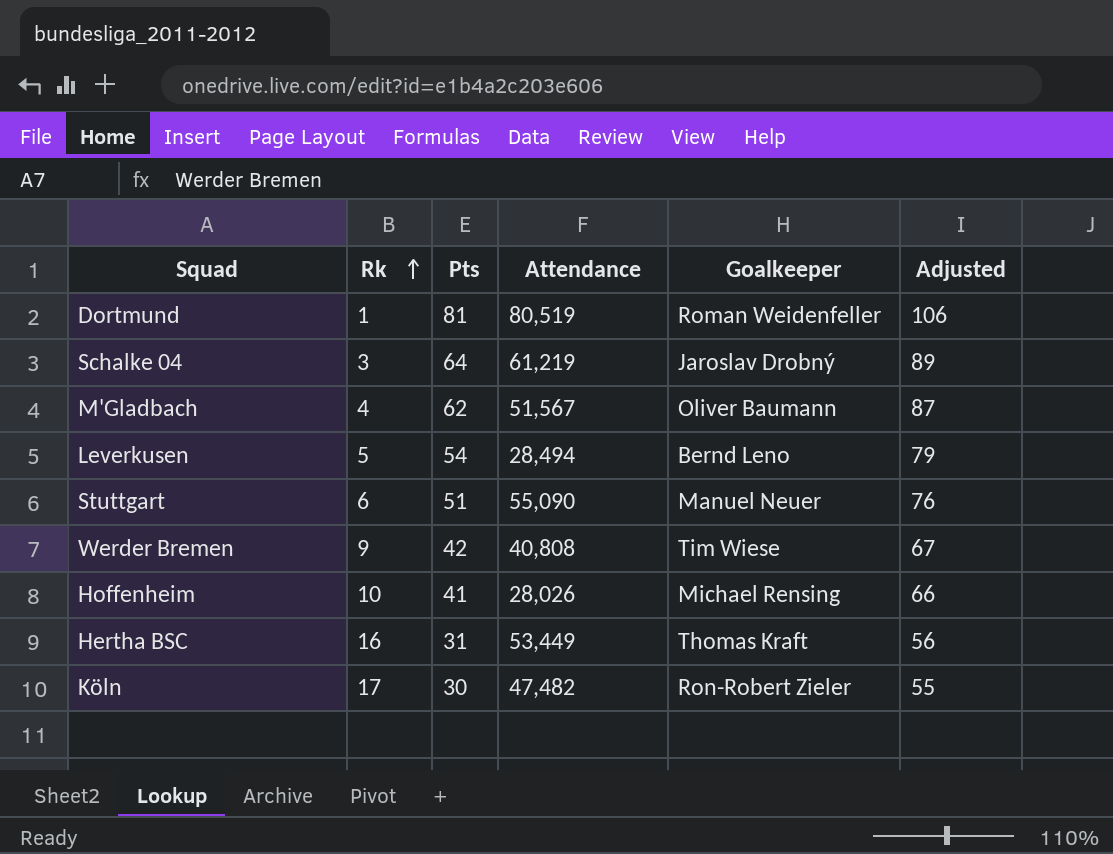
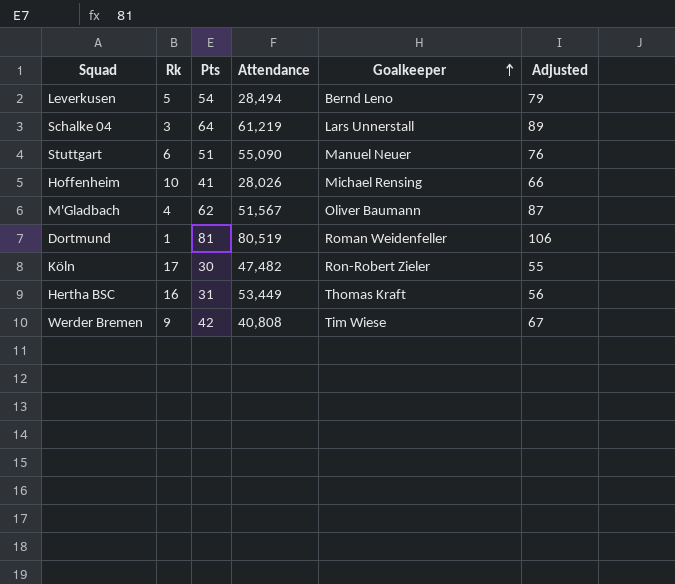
row order: Rk ascending -> Goalkeeper ascending
Schalke 04 | Goalkeeper: Jaroslav Drobný -> Lars Unnerstall

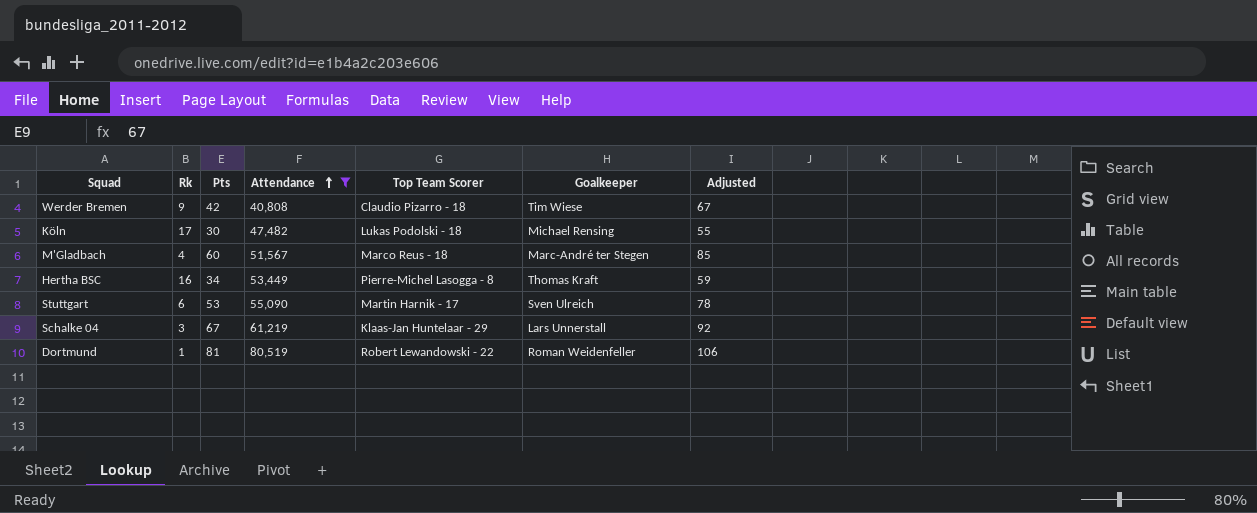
filter: none -> Attendance >= 40,808
row order: Goalkeeper ascending -> Attendance ascending
column Top Team Scorer | position: none -> 5
Köln | Goalkeeper: Ron-Robert Zieler -> Michael Rensing
M'Gladbach | Pts: 62 -> 60
M'Gladbach | Goalkeeper: Oliver Baumann -> Marc-André ter Stegen
M'Gladbach | Adjusted: 87 -> 85
Hertha BSC | Pts: 31 -> 34
Hertha BSC | Adjusted: 56 -> 59
Stuttgart | Pts: 51 -> 53
Stuttgart | Goalkeeper: Manuel Neuer -> Sven Ulreich
Stuttgart | Adjusted: 76 -> 78
Schalke 04 | Pts: 64 -> 67
Schalke 04 | Adjusted: 89 -> 92

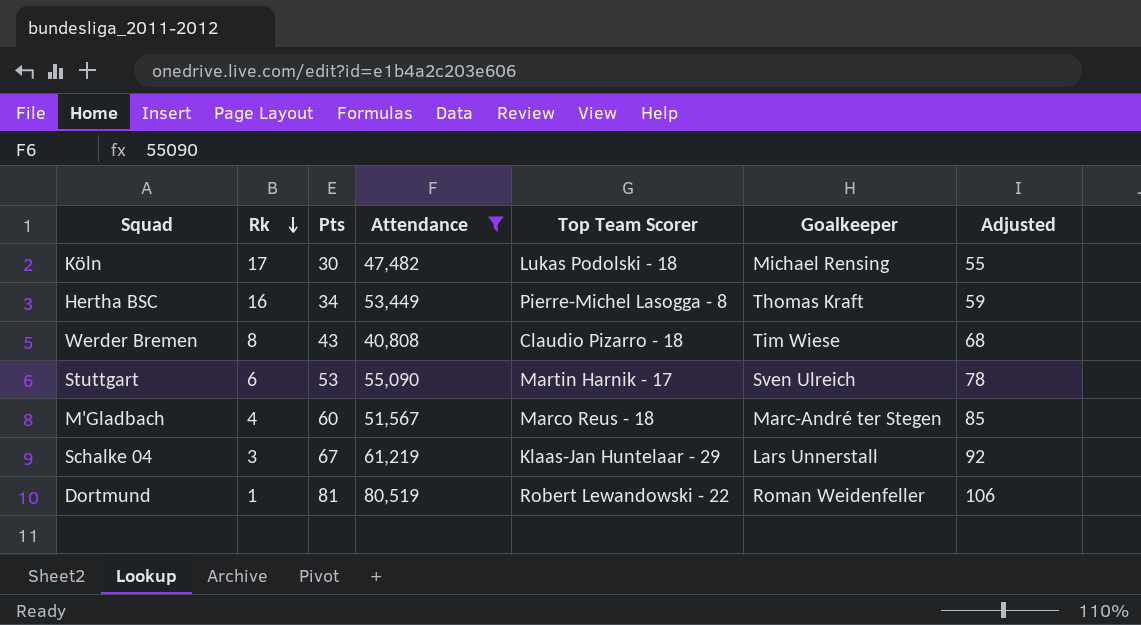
row order: Attendance ascending -> Rk descending
Werder Bremen | Rk: 9 -> 8
Werder Bremen | Pts: 42 -> 43
Werder Bremen | Adjusted: 67 -> 68

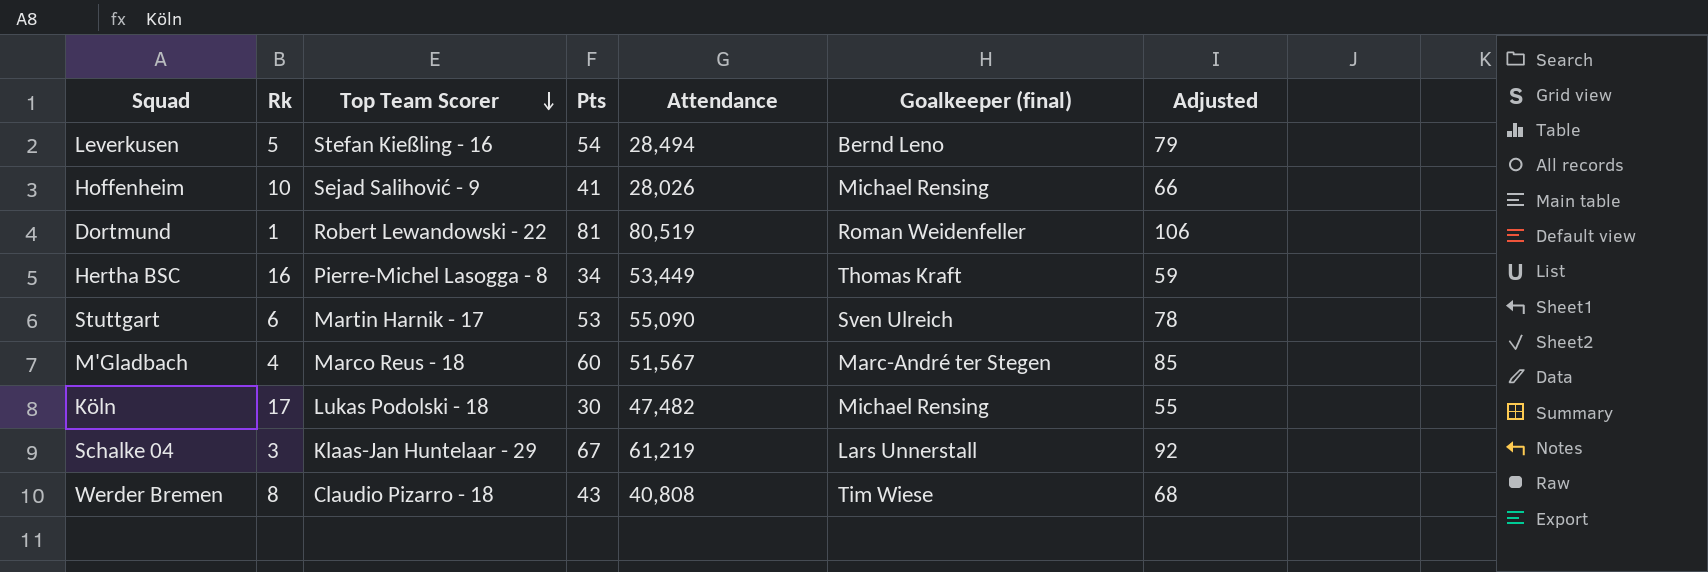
filter: Attendance >= 40,808 -> none
row order: Rk descending -> Top Team Scorer descending
column Top Team Scorer | position: 5 -> 3
column name: Goalkeeper -> Goalkeeper (final)

